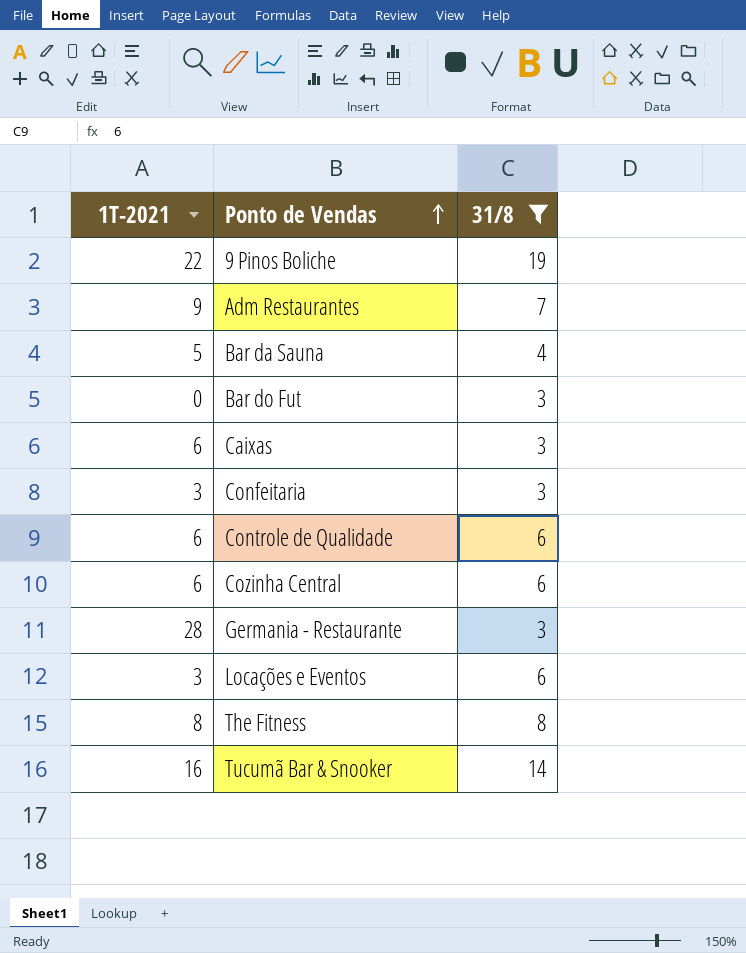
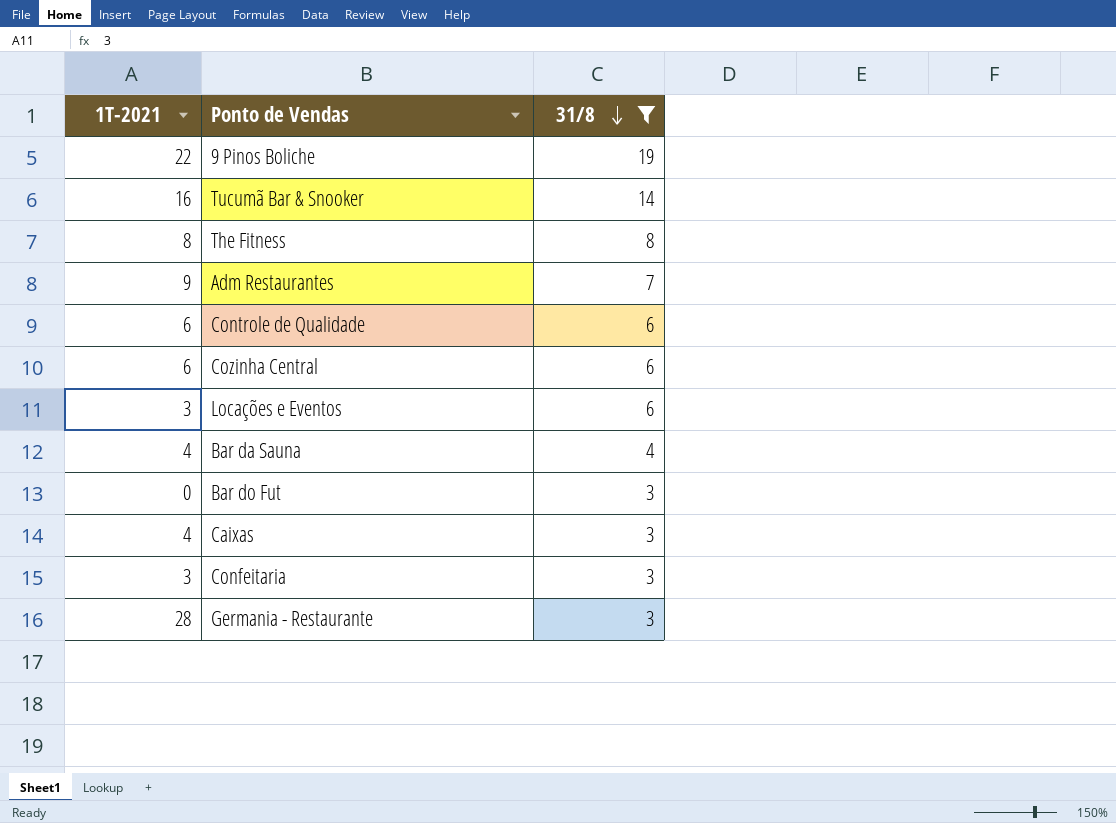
row order: Ponto de Vendas ascending -> 31/8 descending
Bar da Sauna | 1T-2021: 5 -> 4
Caixas | 1T-2021: 6 -> 4

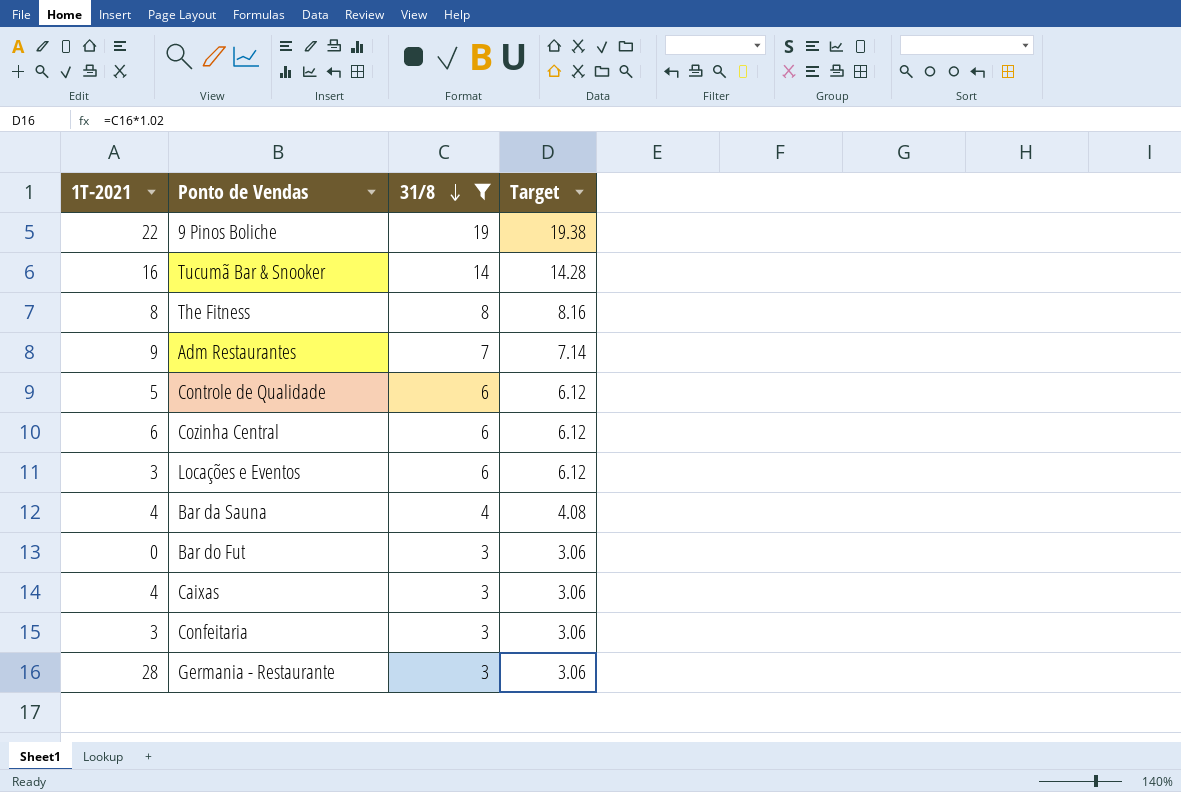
column Target | formula: none -> [31/8] * 1.02
Controle de Qualidade | 1T-2021: 6 -> 5

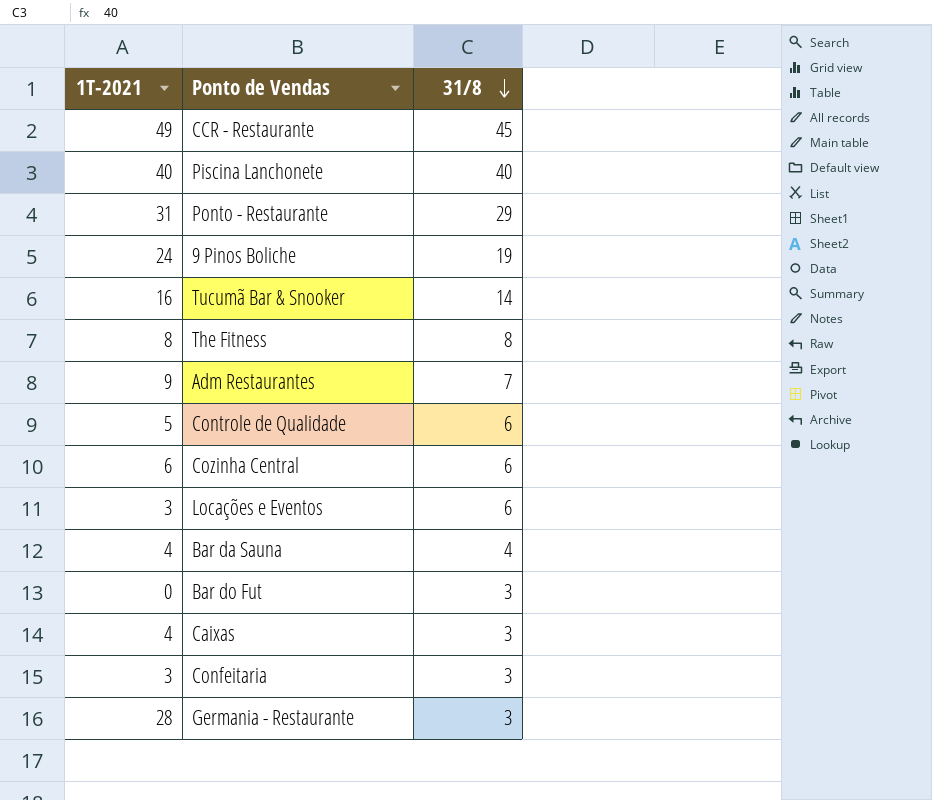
filter: 31/8 <= 19 -> none
column Target | formula: [31/8] * 1.02 -> none
9 Pinos Boliche | 1T-2021: 22 -> 24

